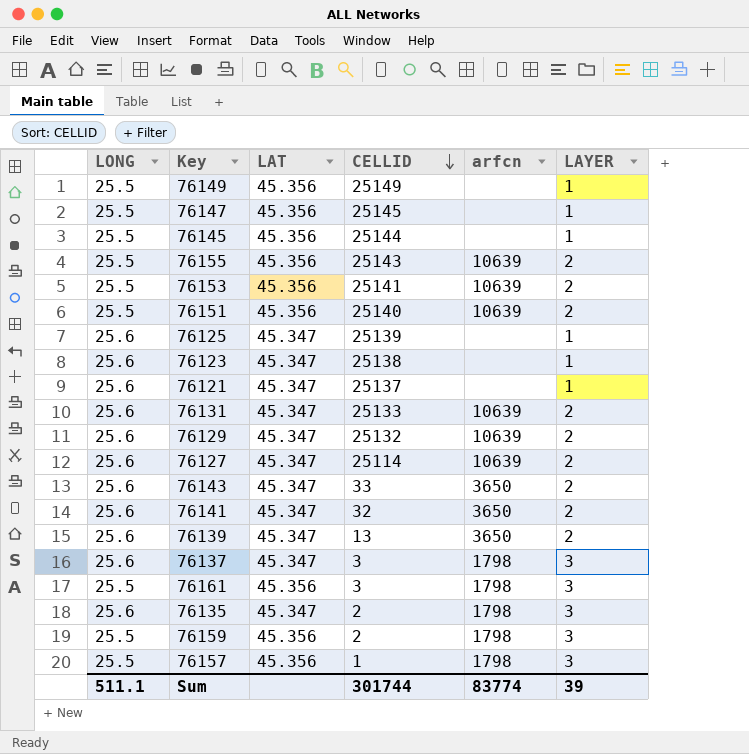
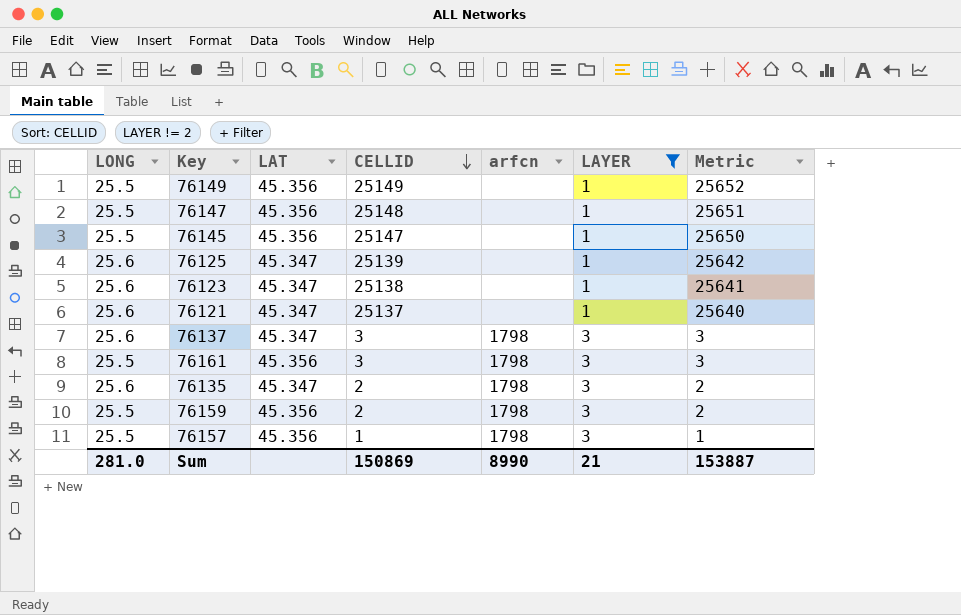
filter: none -> LAYER != 2
column Metric | formula: none -> [CELLID] * 1.02
76147 | CELLID: 25145 -> 25148
76145 | CELLID: 25144 -> 25147
Sum | LONG: 511.1 -> 281.0
Sum | CELLID: 301744 -> 150869
Sum | arfcn: 83774 -> 8990
Sum | LAYER: 39 -> 21

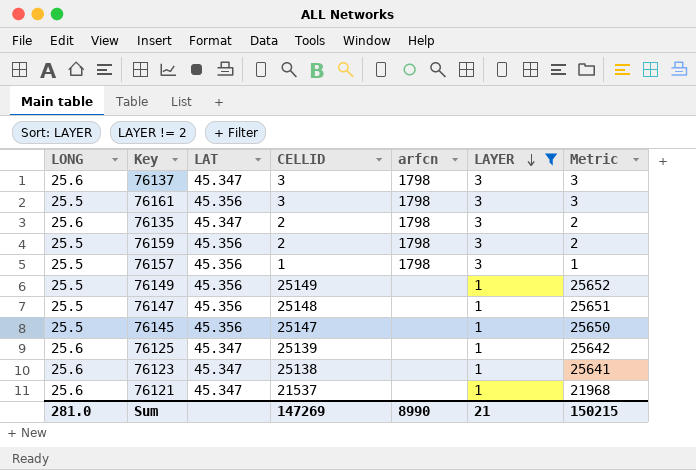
row order: CELLID descending -> LAYER descending
76121 | CELLID: 25137 -> 21537
76121 | Metric: 25640 -> 21968
Sum | CELLID: 150869 -> 147269
Sum | Metric: 153887 -> 150215

